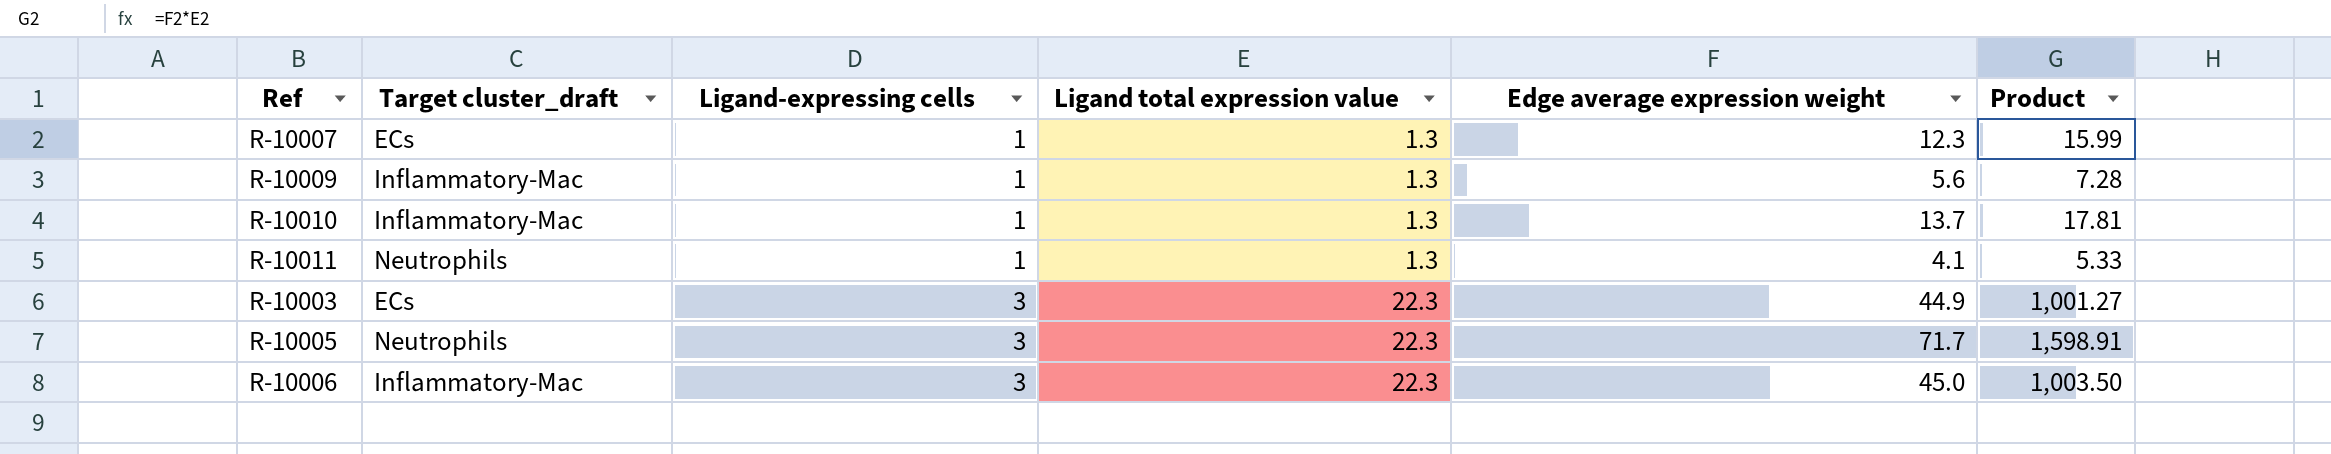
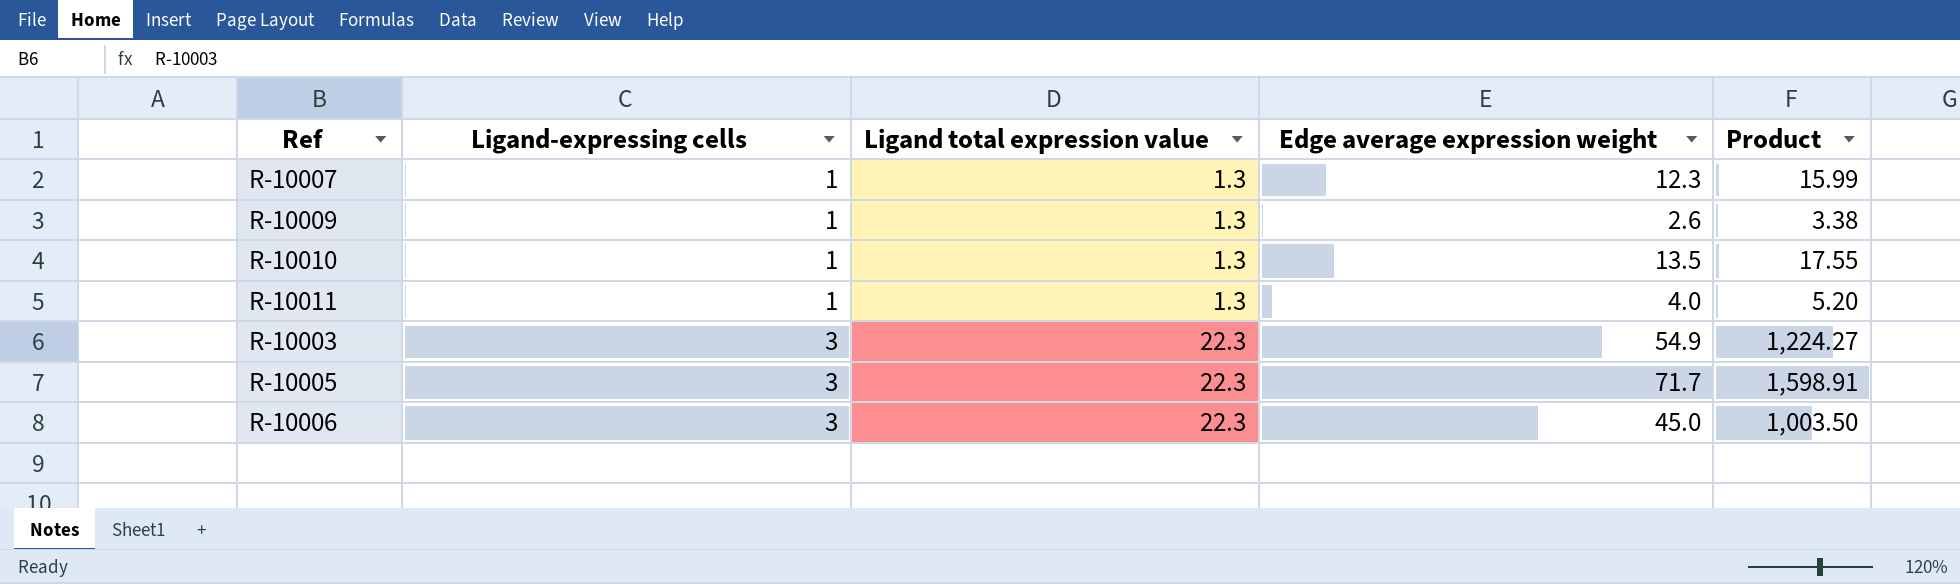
column Target cluster_draft | position: 2 -> none
R-10009 | Edge average expression weight: 5.6 -> 2.6
R-10009 | Product: 7.28 -> 3.38
R-10010 | Edge average expression weight: 13.7 -> 13.5
R-10010 | Product: 17.81 -> 17.55
R-10011 | Edge average expression weight: 4.1 -> 4.0
R-10011 | Product: 5.33 -> 5.20
R-10003 | Edge average expression weight: 44.9 -> 54.9
R-10003 | Product: 1,001.27 -> 1,224.27

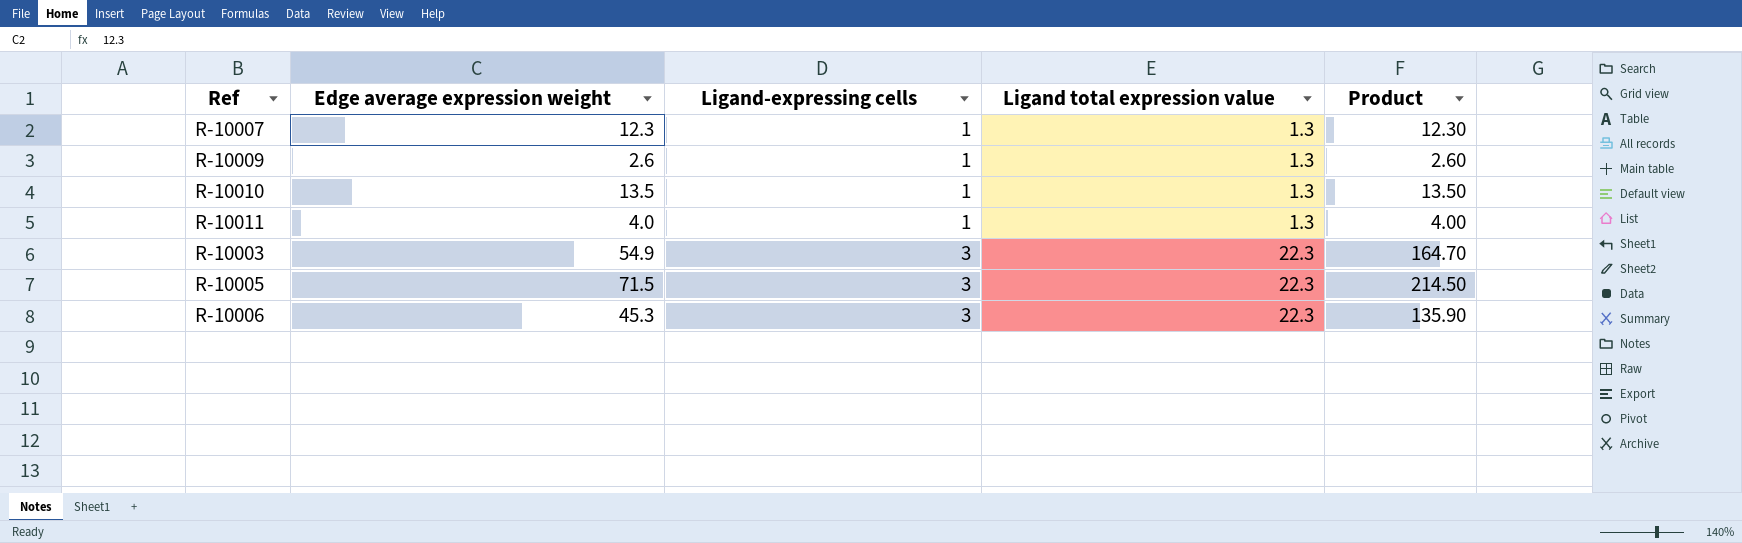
column Edge average expression weight | position: 4 -> 2
column Product | formula: [Ligand total expression value] * [Edge average expression weight] -> [Edge average expression weight] * [Ligand-expressing cells]
R-10005 | Edge average expression weight: 71.7 -> 71.5
R-10006 | Edge average expression weight: 45.0 -> 45.3

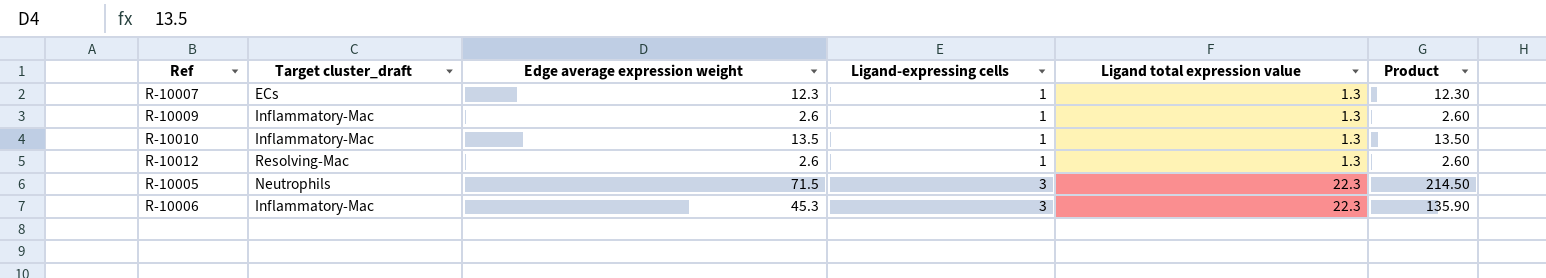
column Target cluster_draft | position: none -> 2
row R-10011: 4.0 | 1 | 1.3 | 4.00 -> none
row R-10003: 54.9 | 3 | 22.3 | 164.70 -> none
row R-10012: none -> Resolving-Mac | 2.6 | 1 | 1.3 | 2.60

